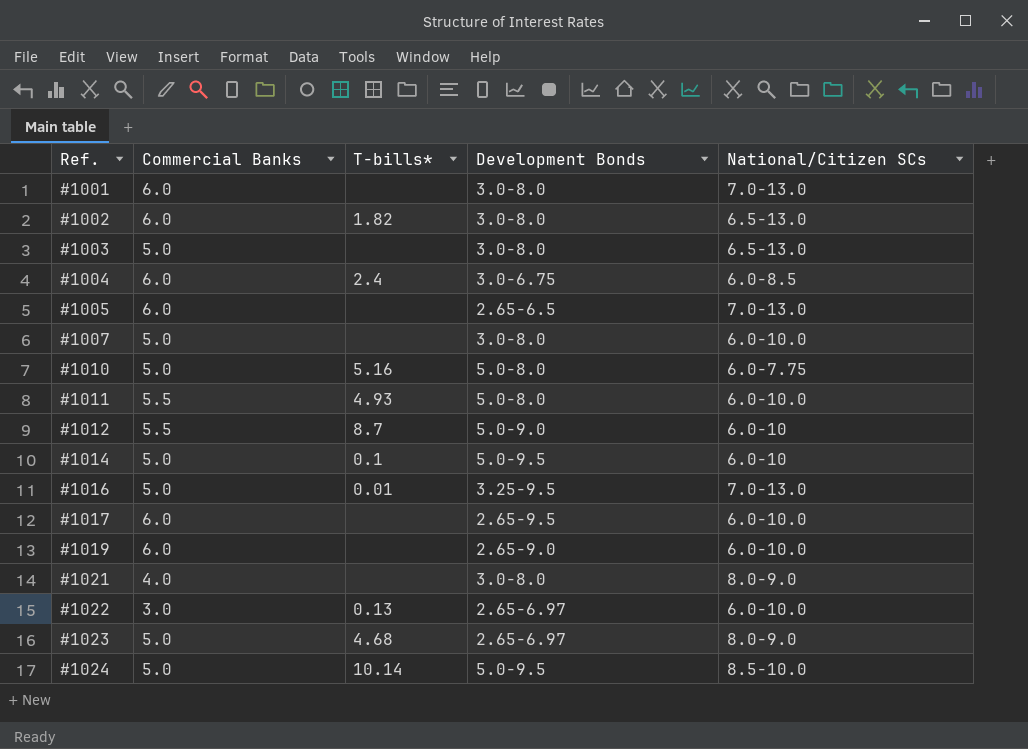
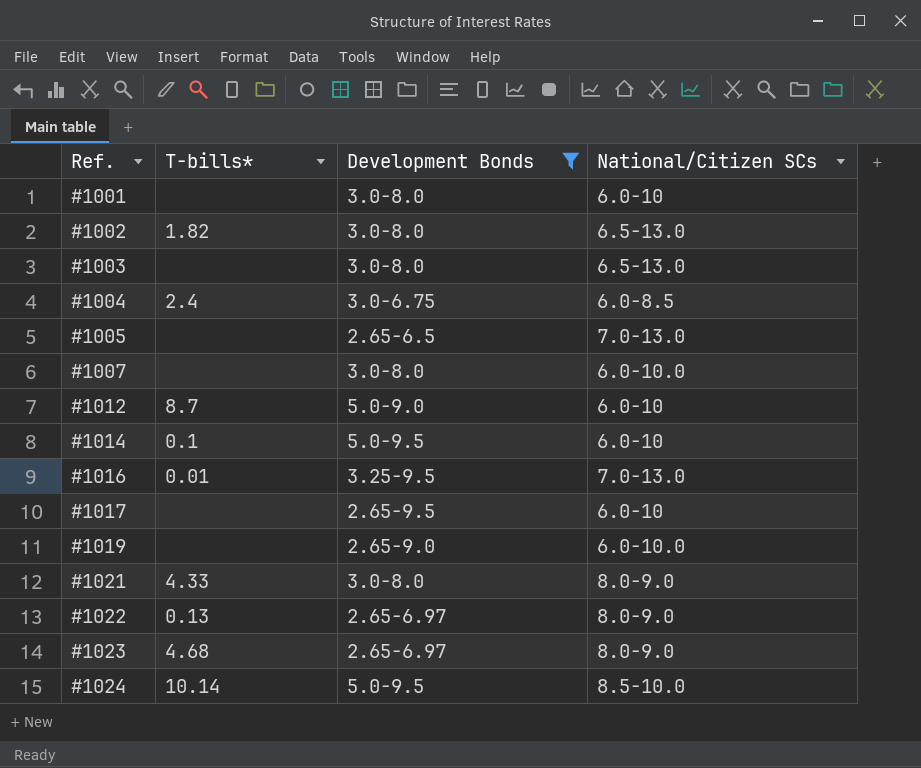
filter: none -> Development Bonds != 5.0-8.0
column Commercial Banks | position: 2 -> none
#1001 | National/Citizen SCs: 7.0-13.0 -> 6.0-10
#1017 | National/Citizen SCs: 6.0-10.0 -> 6.0-10
#1021 | T-bills*: none -> 4.33
#1022 | National/Citizen SCs: 6.0-10.0 -> 8.0-9.0

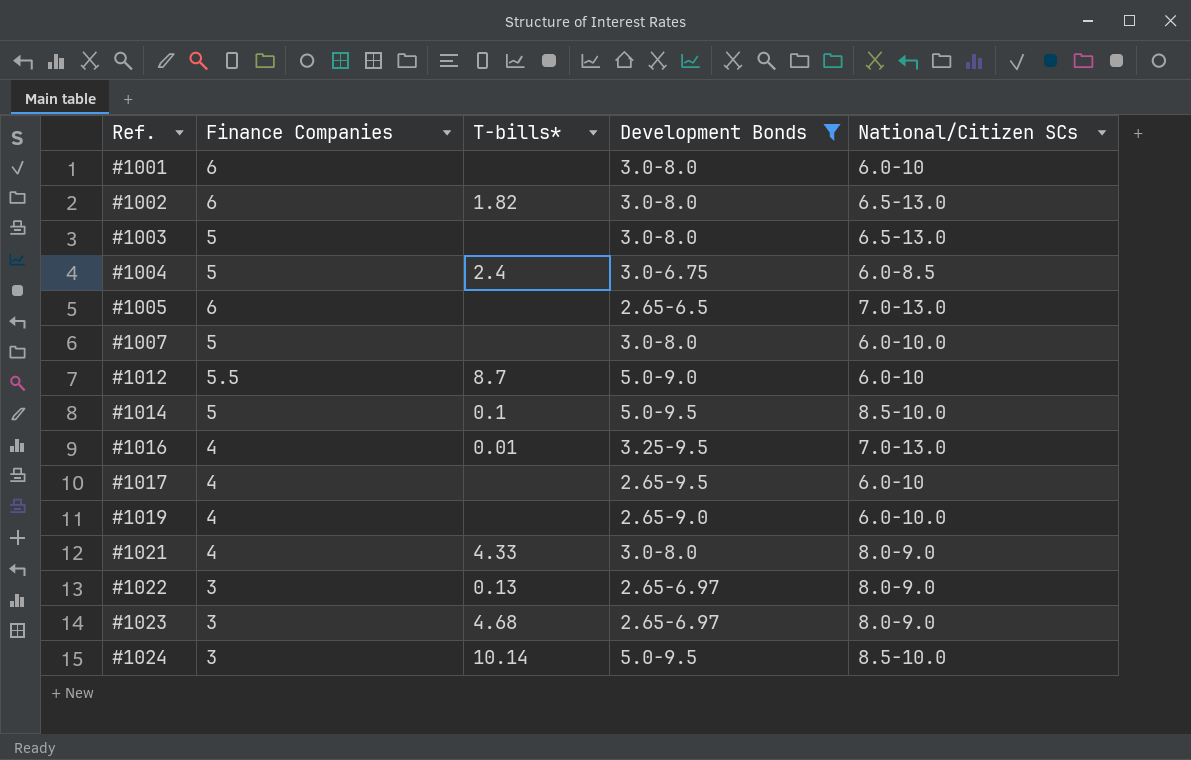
column Finance Companies | position: none -> 2
#1014 | National/Citizen SCs: 6.0-10 -> 8.5-10.0

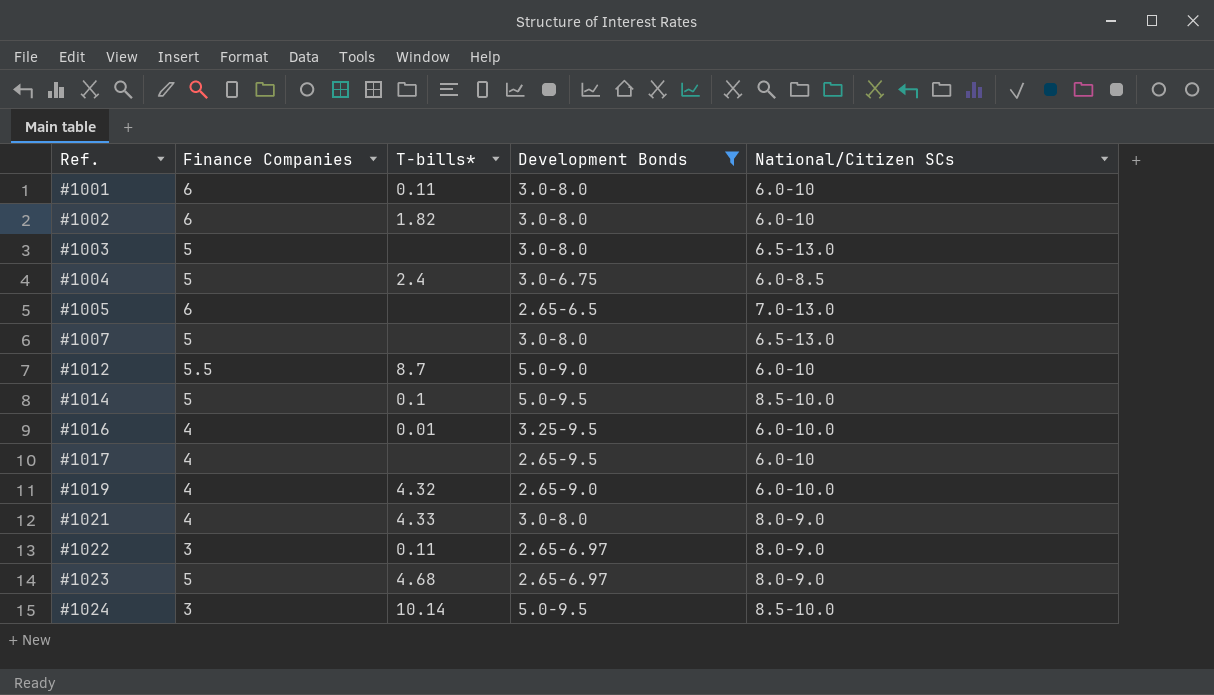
#1001 | T-bills*: none -> 0.11
#1002 | National/Citizen SCs: 6.5-13.0 -> 6.0-10
#1007 | National/Citizen SCs: 6.0-10.0 -> 6.5-13.0
#1016 | National/Citizen SCs: 7.0-13.0 -> 6.0-10.0
#1019 | T-bills*: none -> 4.32
#1022 | T-bills*: 0.13 -> 0.11
#1023 | Finance Companies: 3 -> 5

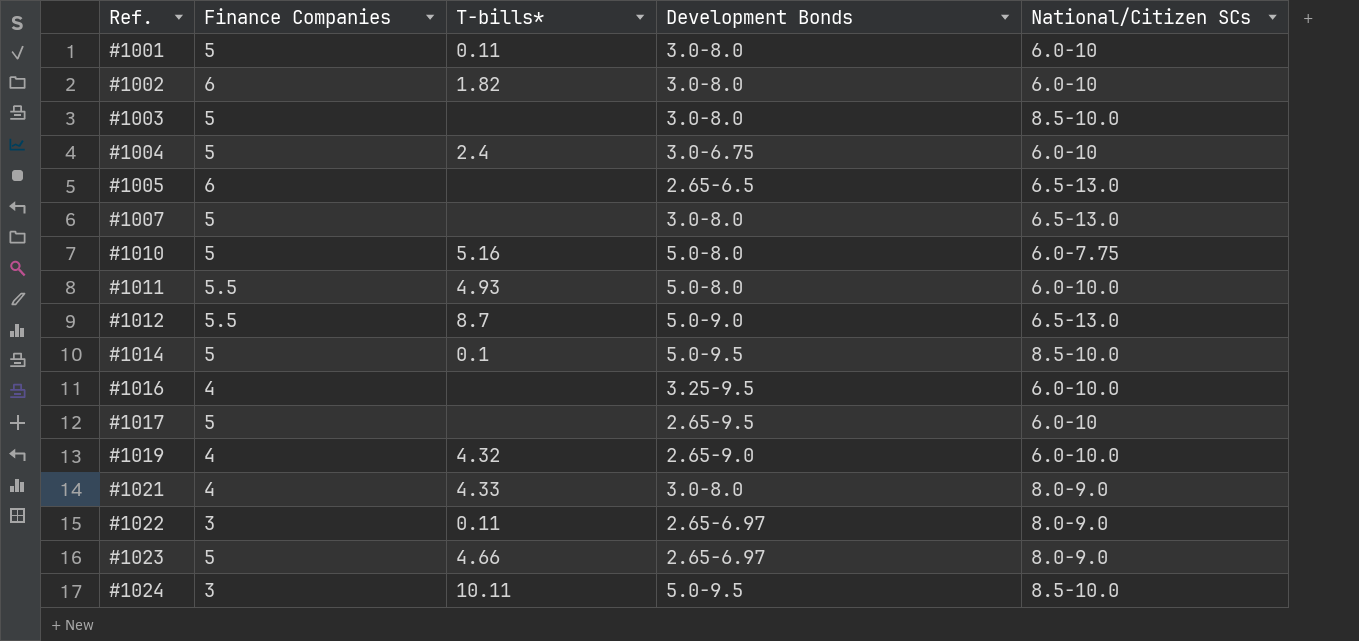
filter: Development Bonds != 5.0-8.0 -> none
#1001 | Finance Companies: 6 -> 5
#1003 | National/Citizen SCs: 6.5-13.0 -> 8.5-10.0
#1004 | National/Citizen SCs: 6.0-8.5 -> 6.0-10
#1005 | National/Citizen SCs: 7.0-13.0 -> 6.5-13.0
#1012 | National/Citizen SCs: 6.0-10 -> 6.5-13.0
#1016 | T-bills*: 0.01 -> none
#1017 | Finance Companies: 4 -> 5
#1023 | T-bills*: 4.68 -> 4.66
#1024 | T-bills*: 10.14 -> 10.11

